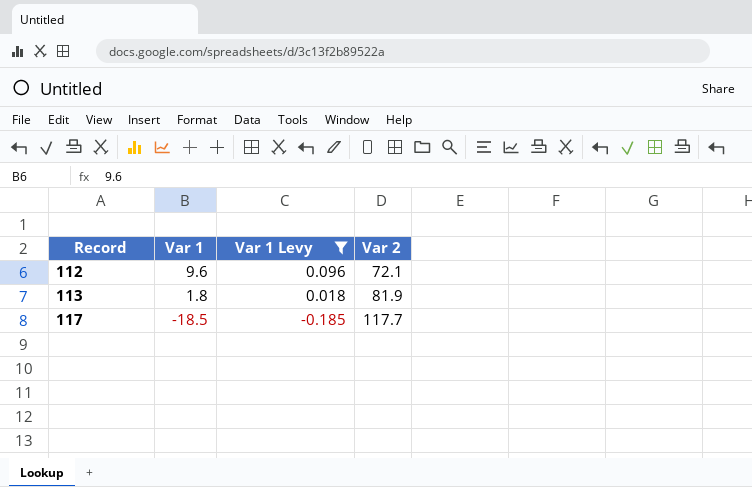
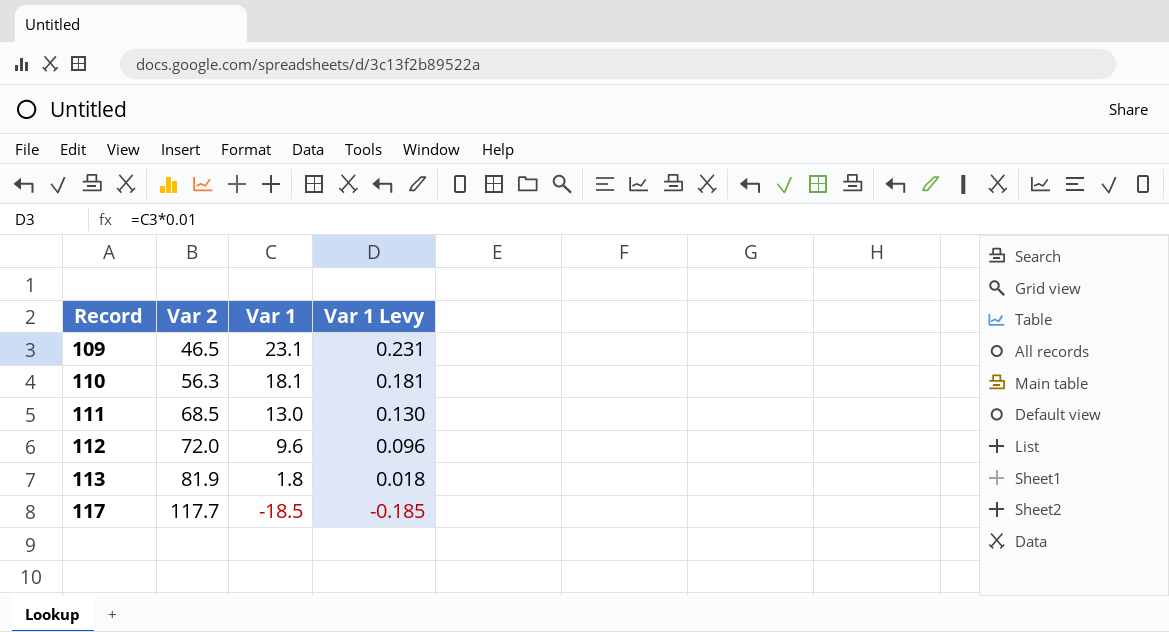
filter: Var 1 Levy <= 0.096 -> none
column Var 2 | position: 4 -> 2
112 | Var 2: 72.1 -> 72.0

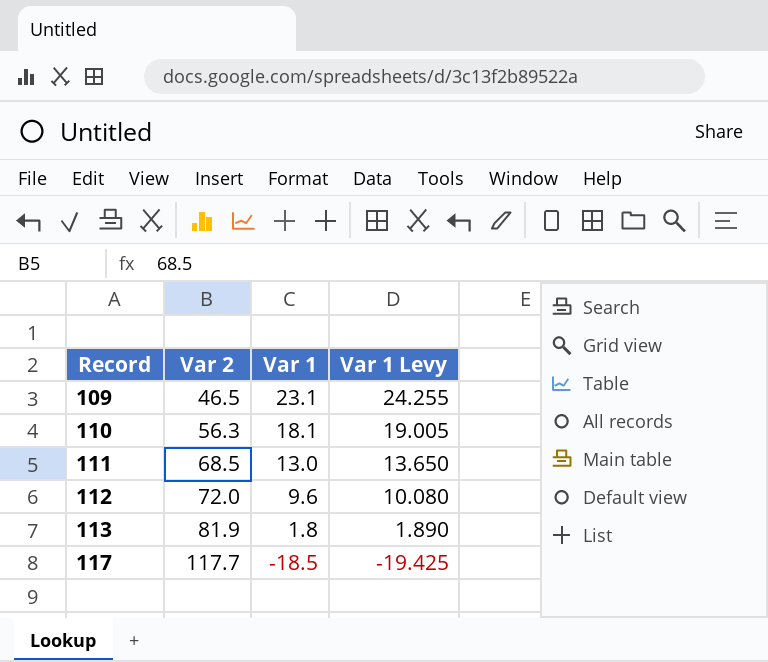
column Var 1 Levy | formula: [Var 1] * 0.01 -> [Var 1] * 1.05

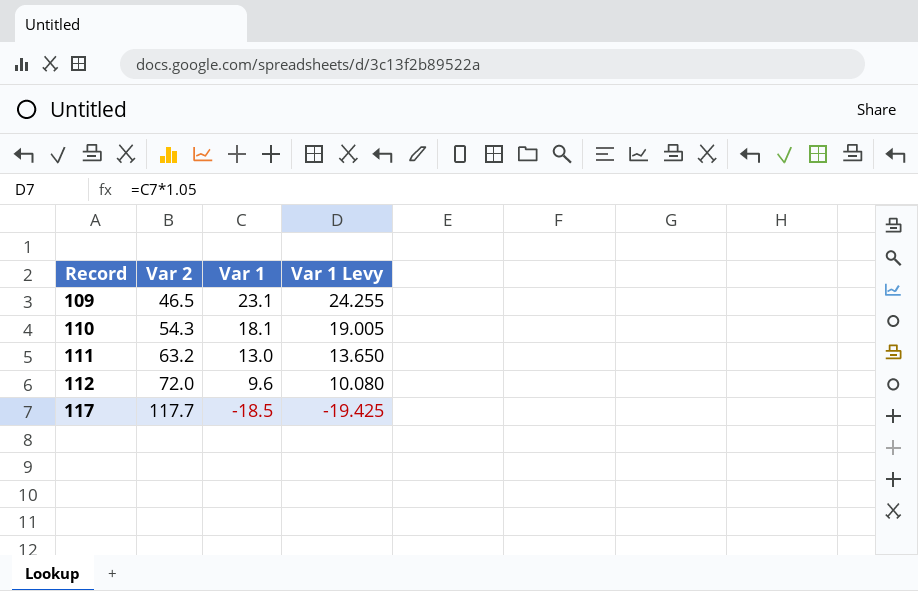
row 113: 81.9 | 1.8 | 1.890 -> none
110 | Var 2: 56.3 -> 54.3
111 | Var 2: 68.5 -> 63.2

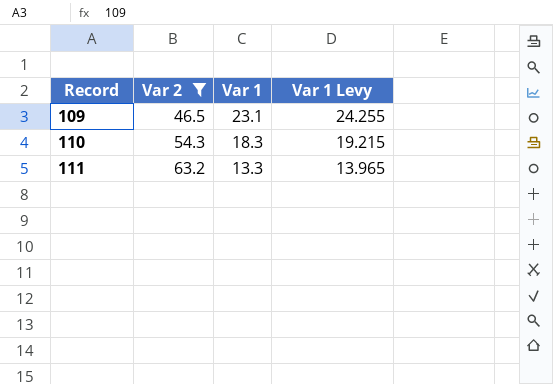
filter: none -> Var 2 <= 63.2
110 | Var 1: 18.1 -> 18.3
110 | Var 1 Levy: 19.005 -> 19.215
111 | Var 1: 13.0 -> 13.3
111 | Var 1 Levy: 13.650 -> 13.965

